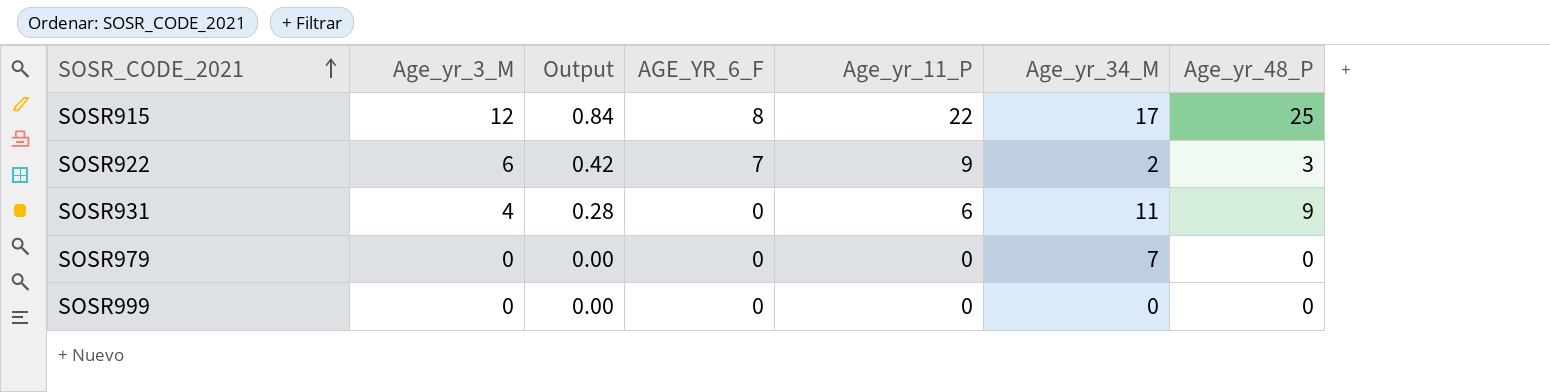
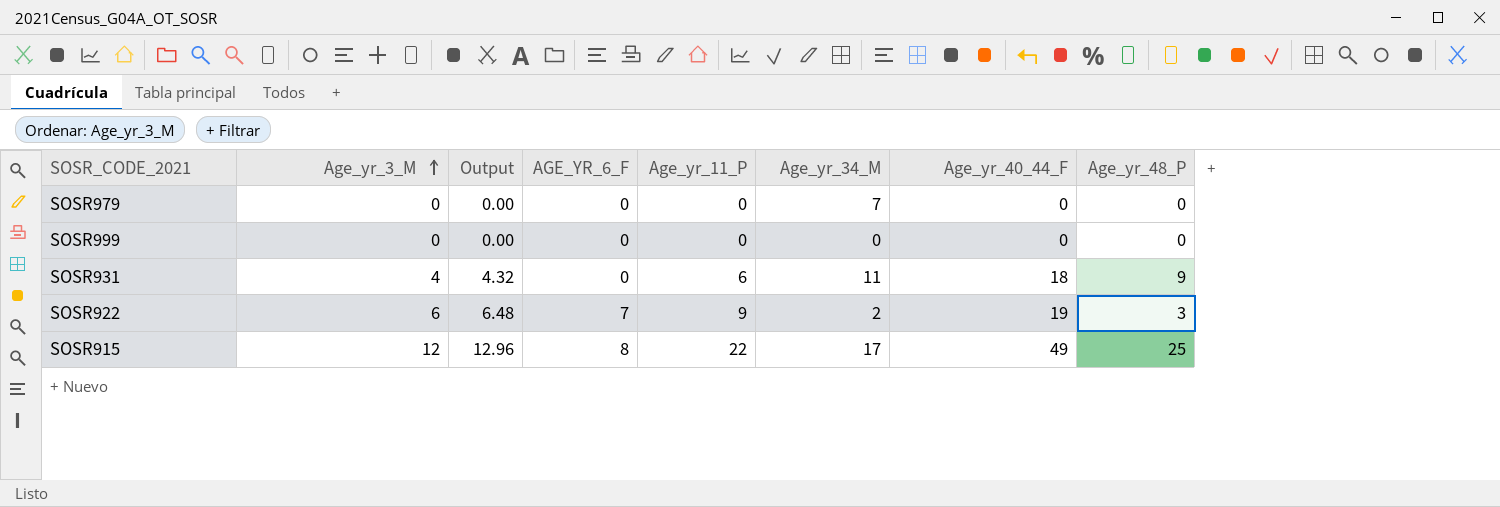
row order: SOSR_CODE_2021 ascending -> Age_yr_3_M ascending
column Output | formula: [Age_yr_3_M] * 0.07 -> [Age_yr_3_M] * 1.08
column Age_yr_40_44_F | position: none -> 7

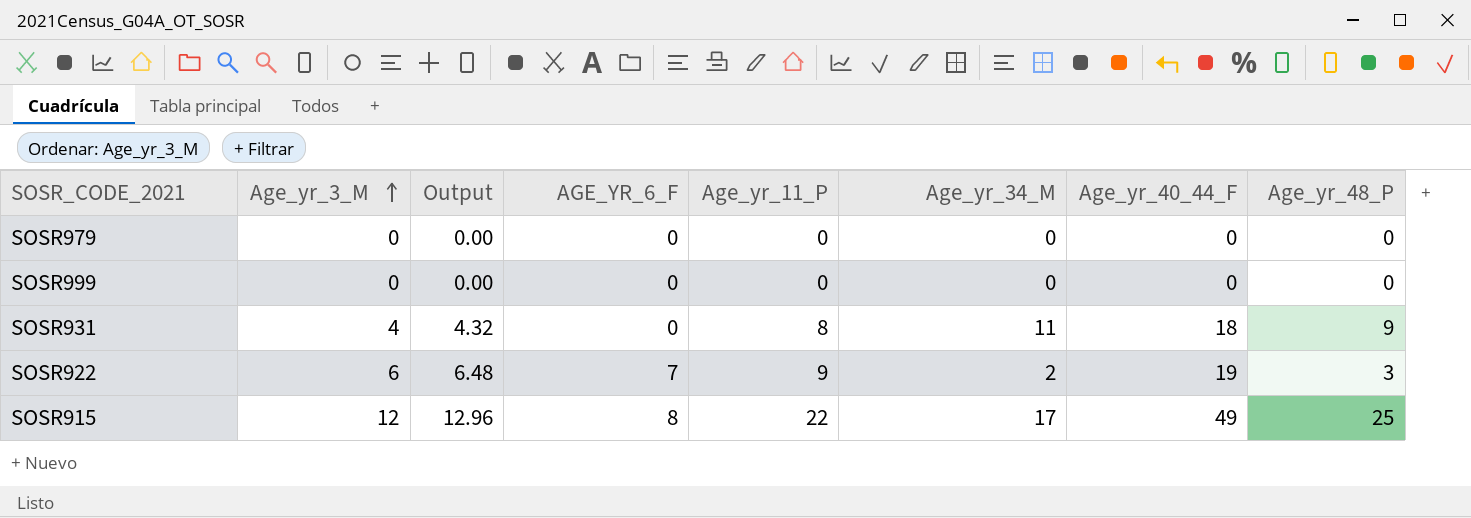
SOSR979 | Age_yr_34_M: 7 -> 0
SOSR931 | Age_yr_11_P: 6 -> 8

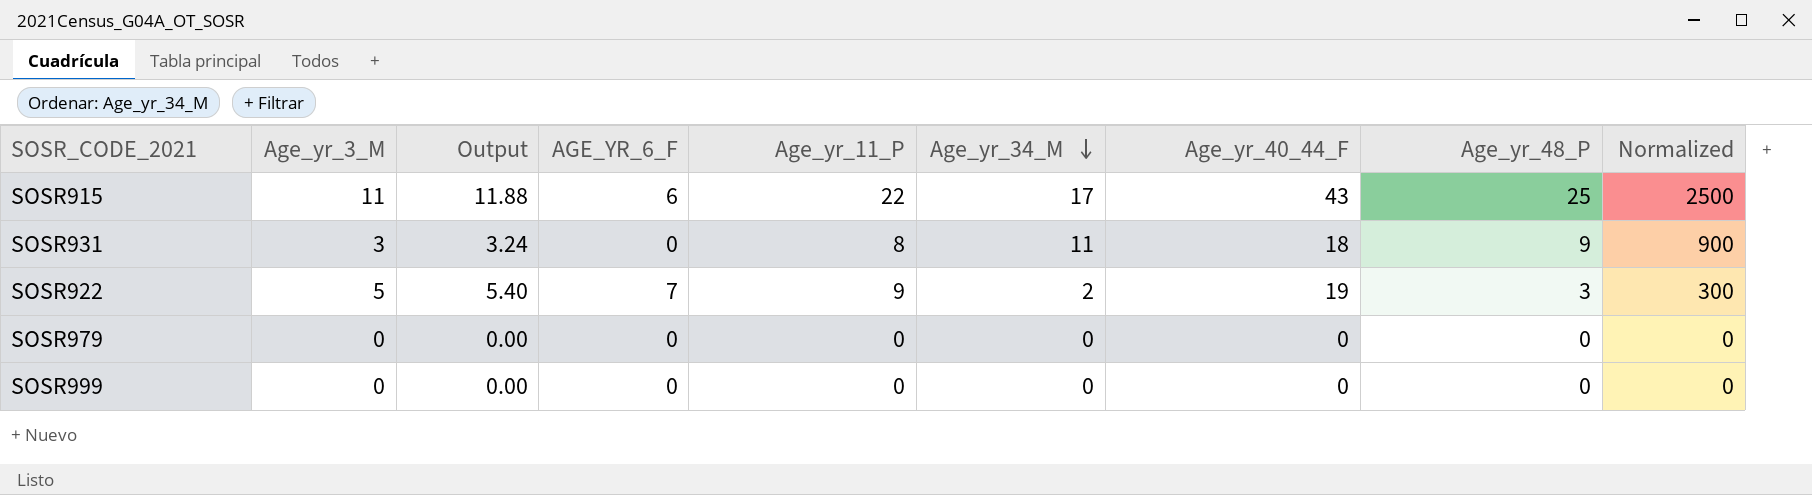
row order: Age_yr_3_M ascending -> Age_yr_34_M descending
column Normalized | formula: none -> [Age_yr_48_P] * 100
SOSR915 | Age_yr_3_M: 12 -> 11
SOSR915 | Output: 12.96 -> 11.88
SOSR915 | AGE_YR_6_F: 8 -> 6
SOSR915 | Age_yr_40_44_F: 49 -> 43
SOSR931 | Age_yr_3_M: 4 -> 3
SOSR931 | Output: 4.32 -> 3.24
SOSR922 | Age_yr_3_M: 6 -> 5
SOSR922 | Output: 6.48 -> 5.40

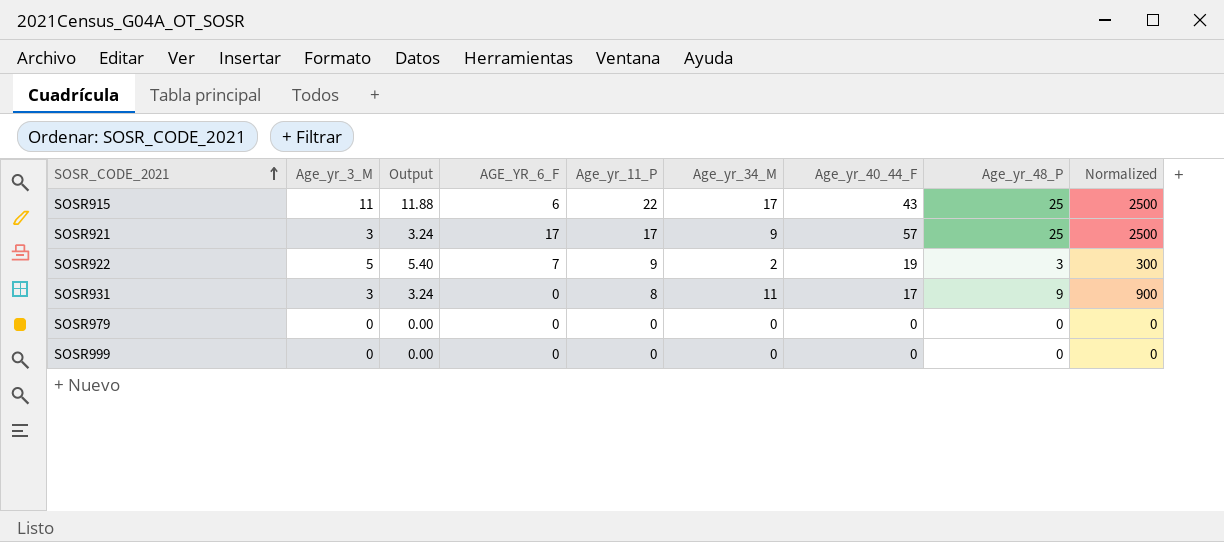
row order: Age_yr_34_M descending -> SOSR_CODE_2021 ascending
row SOSR921: none -> 3 | 3.24 | 17 | 17 | 9 | 57 | 25 | 2500
SOSR931 | Age_yr_40_44_F: 18 -> 17

